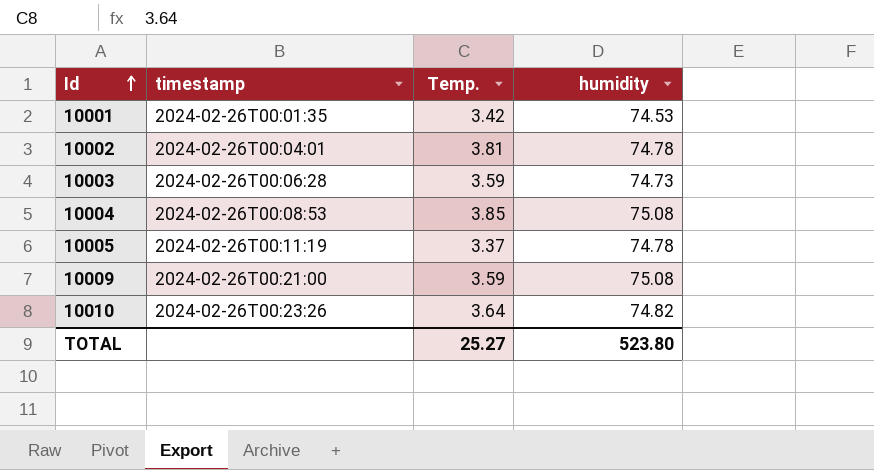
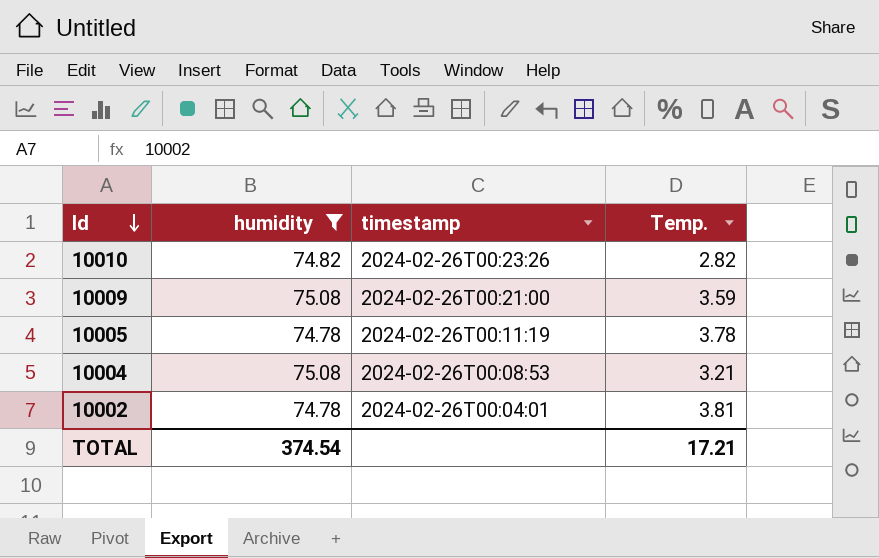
filter: none -> humidity >= 74.78
row order: Id ascending -> Id descending
column humidity | position: 4 -> 2
10010 | Temp.: 3.64 -> 2.82
10005 | Temp.: 3.37 -> 3.78
10004 | Temp.: 3.85 -> 3.21
TOTAL | humidity: 523.80 -> 374.54
TOTAL | Temp.: 25.27 -> 17.21

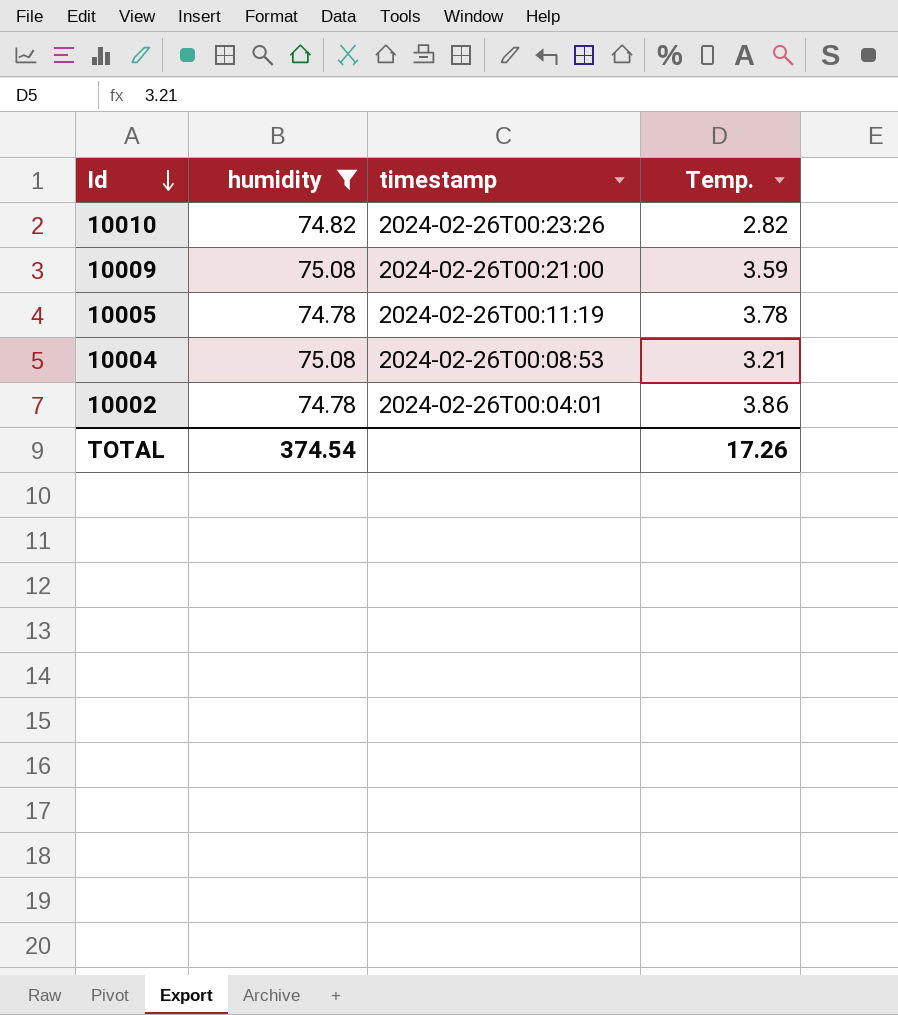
10002 | Temp.: 3.81 -> 3.86
TOTAL | Temp.: 17.21 -> 17.26

